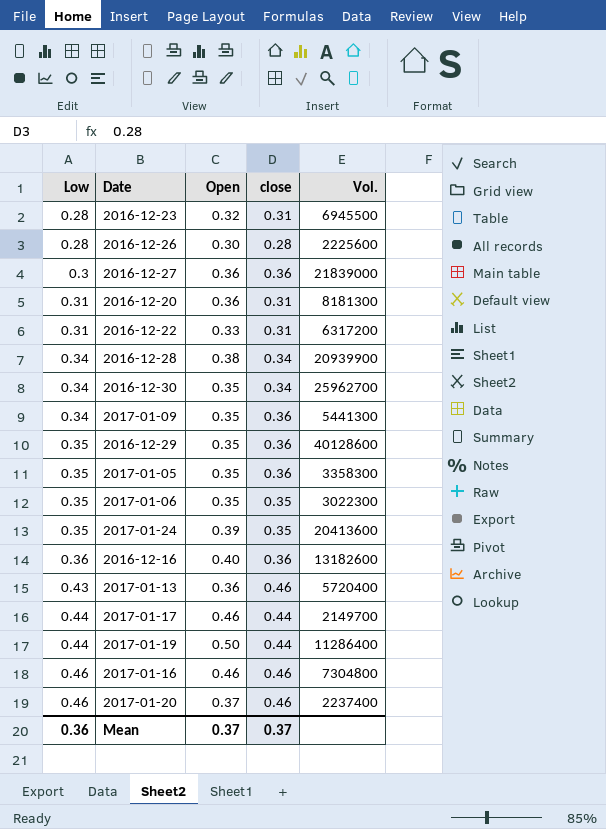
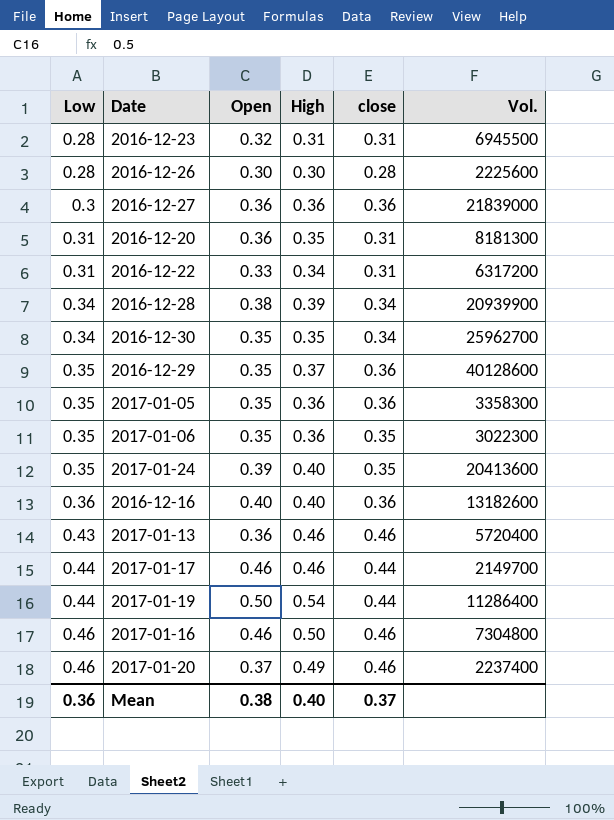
column High | position: none -> 4
row 2017-01-09: 0.34 | 0.35 | 0.36 | 5441300 -> none
Mean | Open: 0.37 -> 0.38

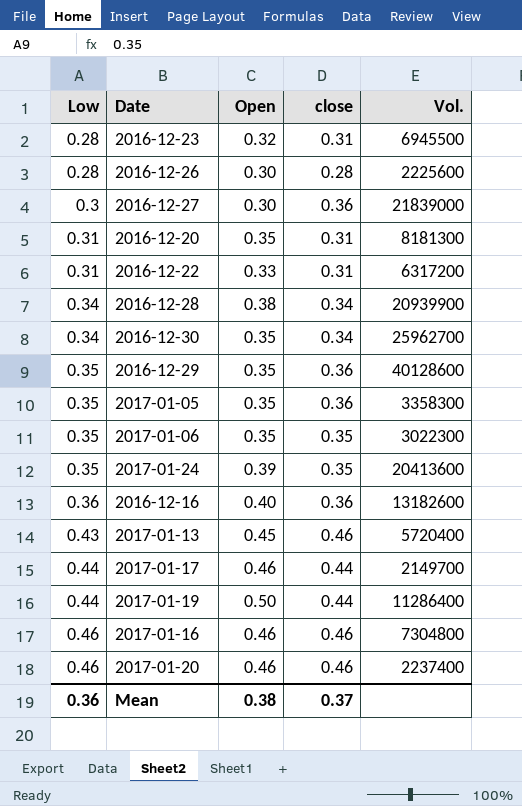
column High | position: 4 -> none
2016-12-27 | Open: 0.36 -> 0.30
2016-12-20 | Open: 0.36 -> 0.35
2017-01-13 | Open: 0.36 -> 0.45
2017-01-20 | Open: 0.37 -> 0.46

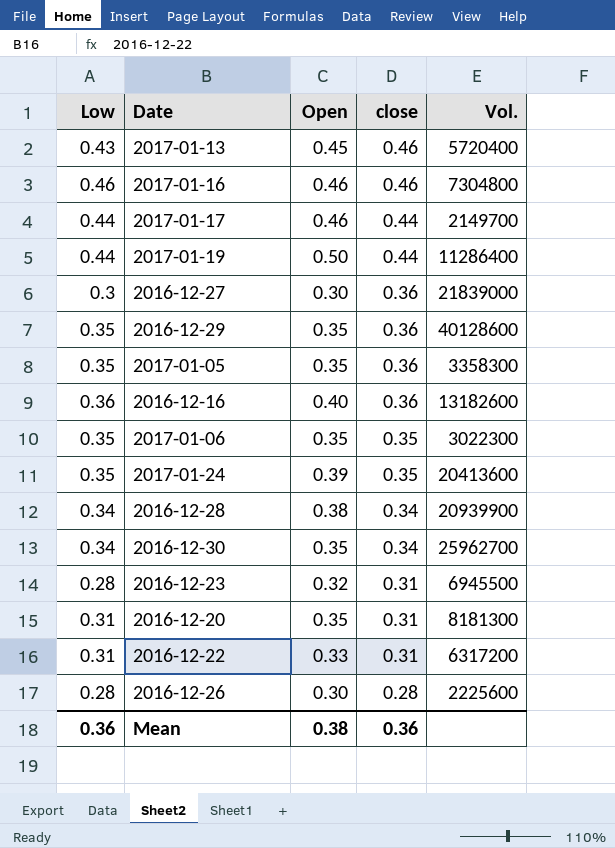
row order: Low ascending -> close descending
row 2017-01-20: 0.46 | 0.46 | 0.46 | 2237400 -> none
Mean | close: 0.37 -> 0.36

